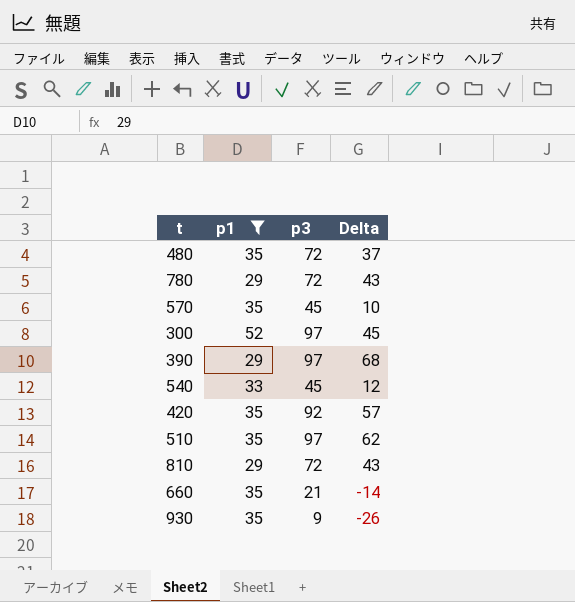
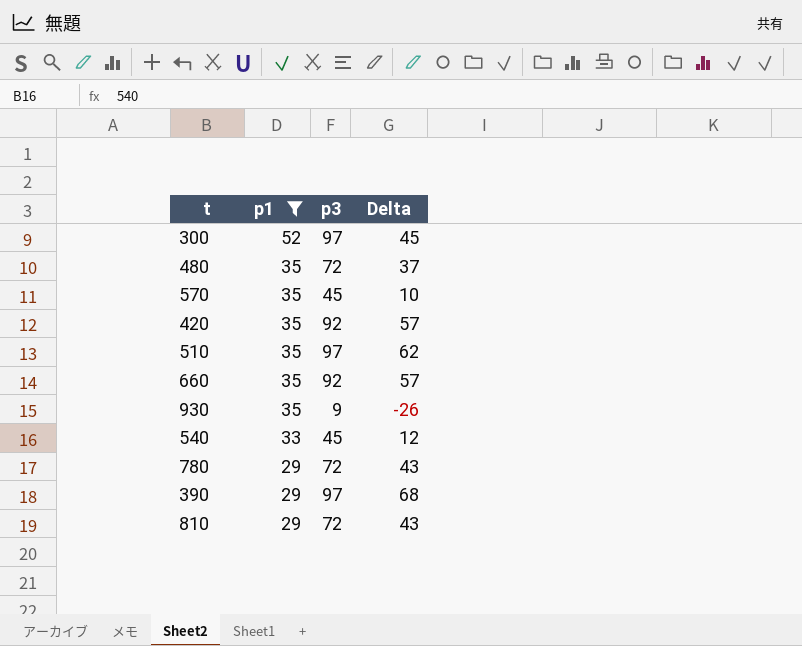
row order: none -> p1 descending
660 | p3: 21 -> 92
660 | Delta: -14 -> 57

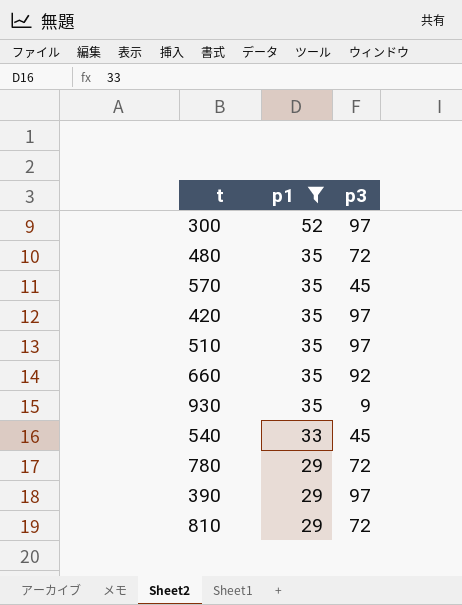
column Delta | formula: [p3] - [p1] -> none
420 | p3: 92 -> 97

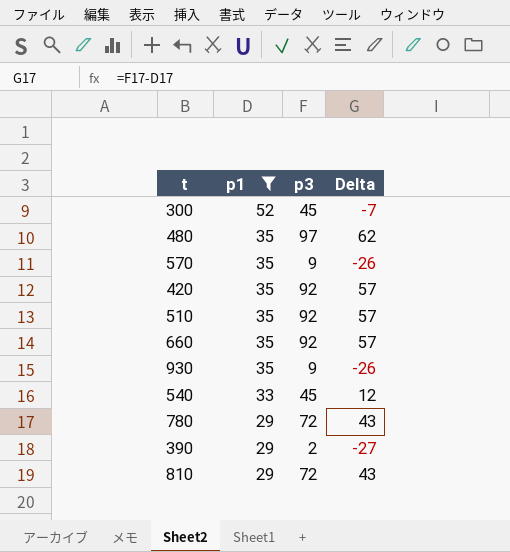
column Delta | formula: none -> [p3] - [p1]
300 | p3: 97 -> 45
480 | p3: 72 -> 97
570 | p3: 45 -> 9
420 | p3: 97 -> 92
510 | p3: 97 -> 92
390 | p3: 97 -> 2

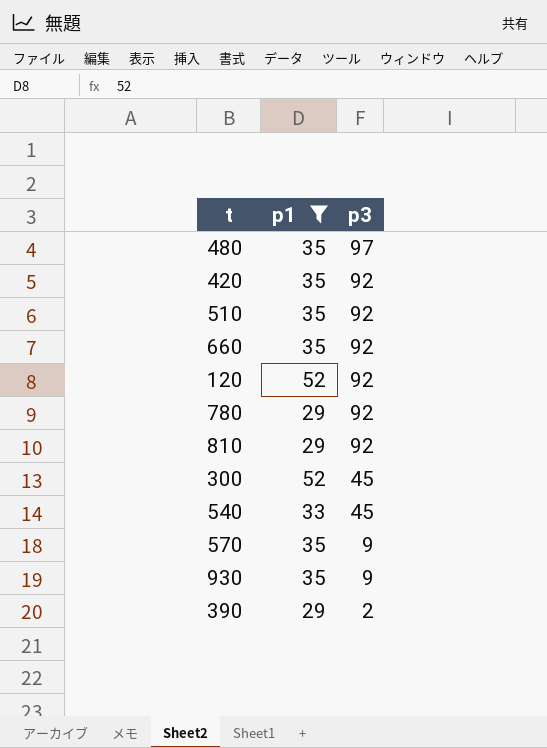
row order: p1 descending -> p3 descending
column Delta | formula: [p3] - [p1] -> none
row 120: none -> 52 | 92
780 | p3: 72 -> 92
810 | p3: 72 -> 92

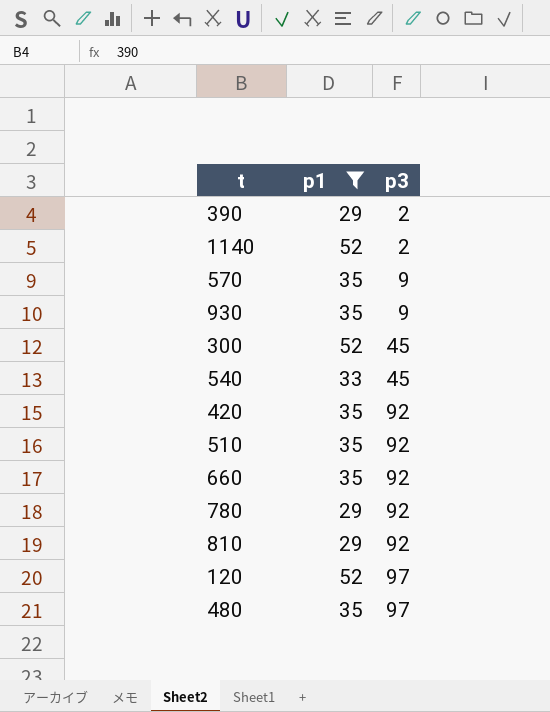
row order: p3 descending -> p3 ascending
row 1140: none -> 52 | 2
120 | p3: 92 -> 97

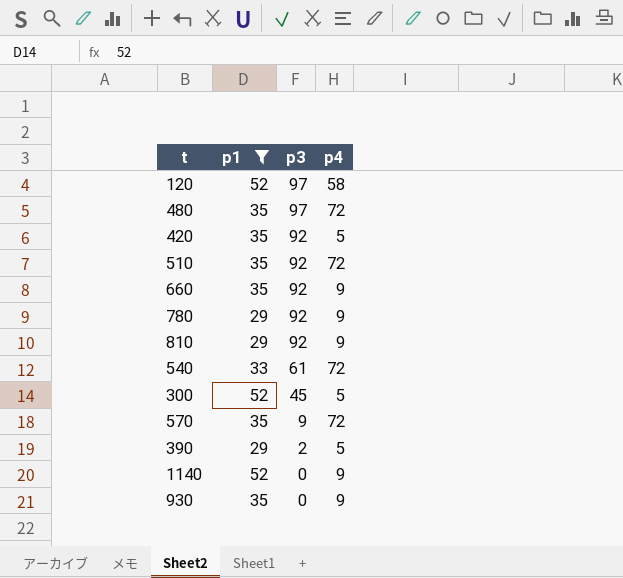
row order: p3 ascending -> p3 descending
column p4 | position: none -> 4
540 | p3: 45 -> 61
1140 | p3: 2 -> 0
930 | p3: 9 -> 0

